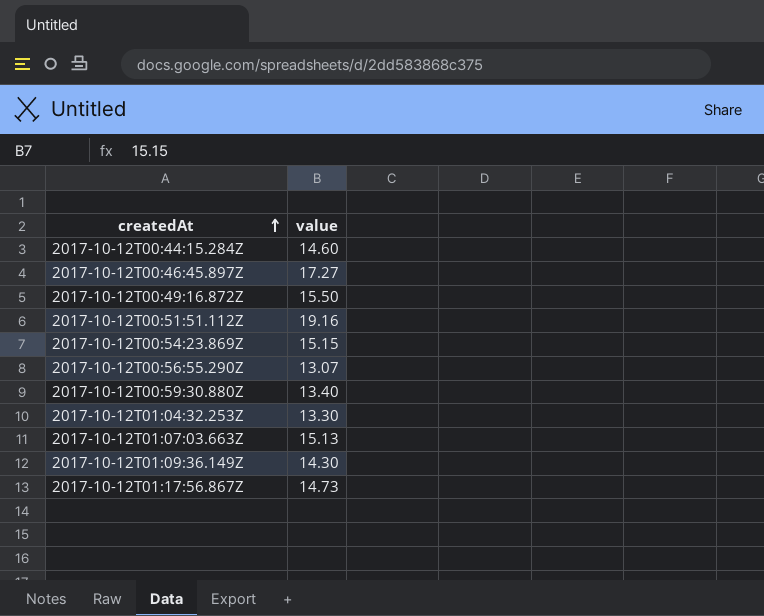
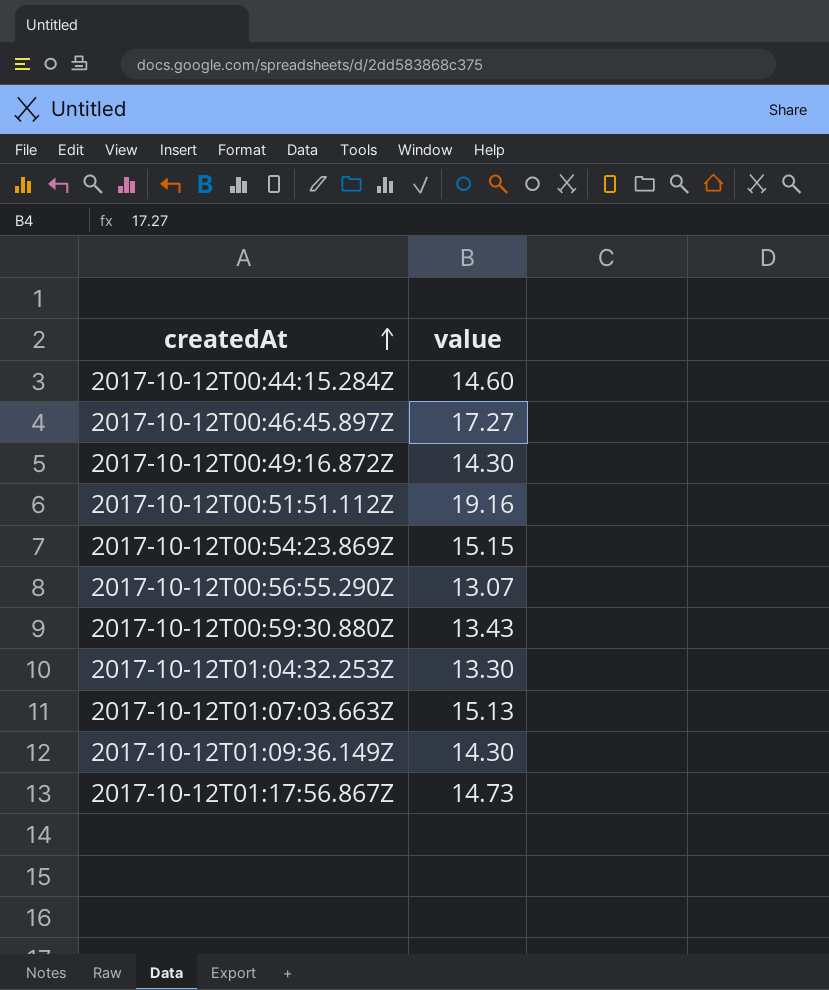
2017-10-12T00:49:16.872Z | value: 15.50 -> 14.30
2017-10-12T00:59:30.880Z | value: 13.40 -> 13.43

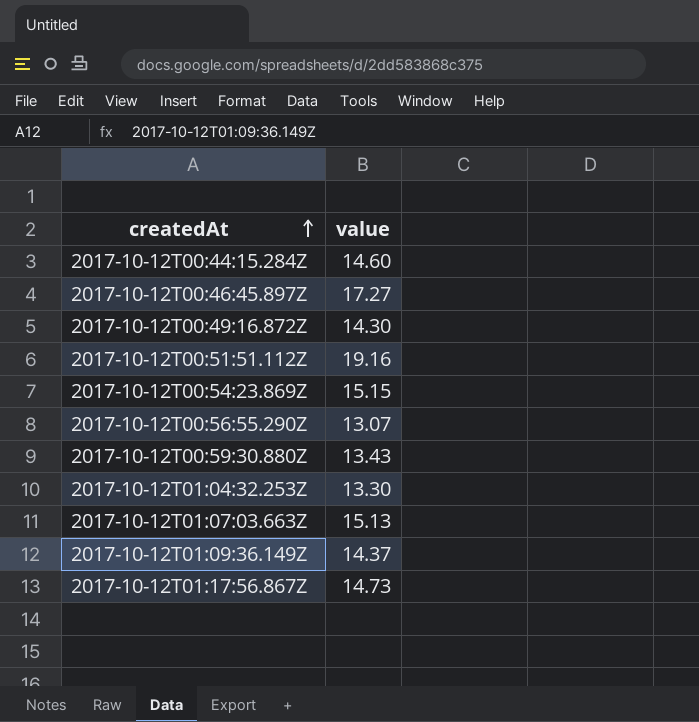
2017-10-12T01:09:36.149Z | value: 14.30 -> 14.37

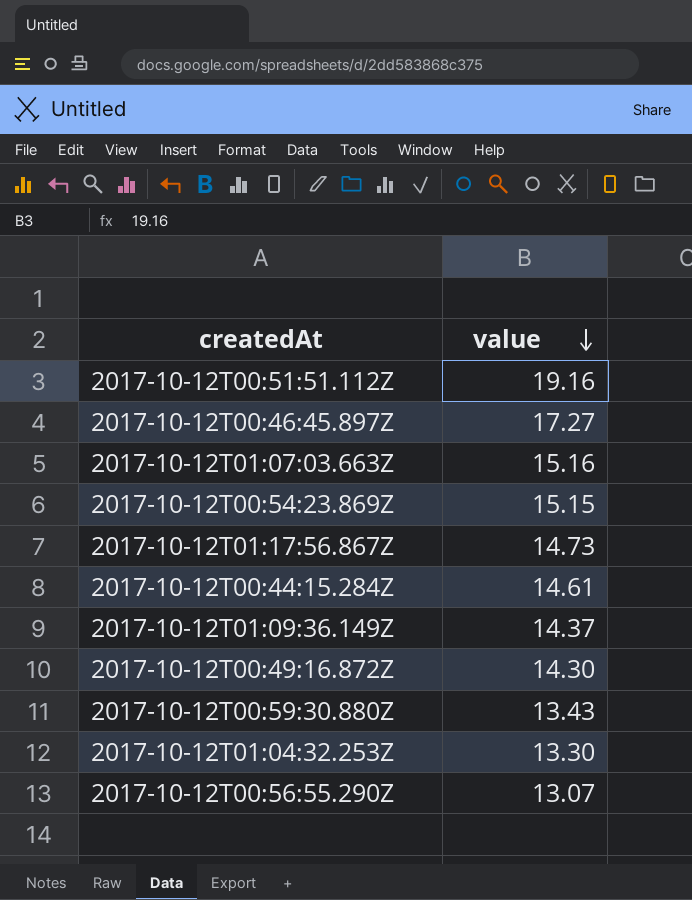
row order: createdAt ascending -> value descending
2017-10-12T01:07:03.663Z | value: 15.13 -> 15.16
2017-10-12T00:44:15.284Z | value: 14.60 -> 14.61

